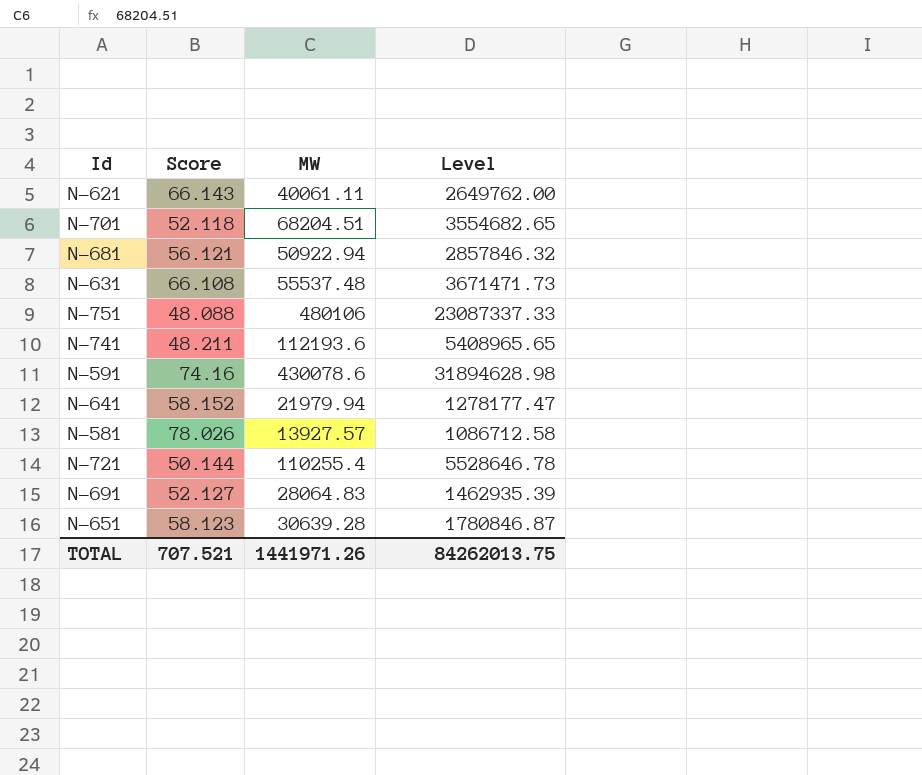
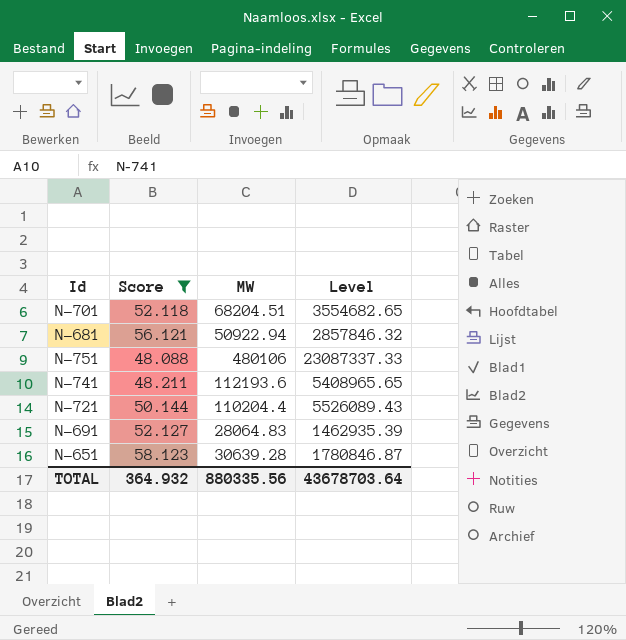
filter: none -> Score <= 58.123
N-721 | MW: 110255.4 -> 110204.4
N-721 | Level: 5528646.78 -> 5526089.43
TOTAL | Score: 707.521 -> 364.932
TOTAL | MW: 1441971.26 -> 880335.56
TOTAL | Level: 84262013.75 -> 43678703.64

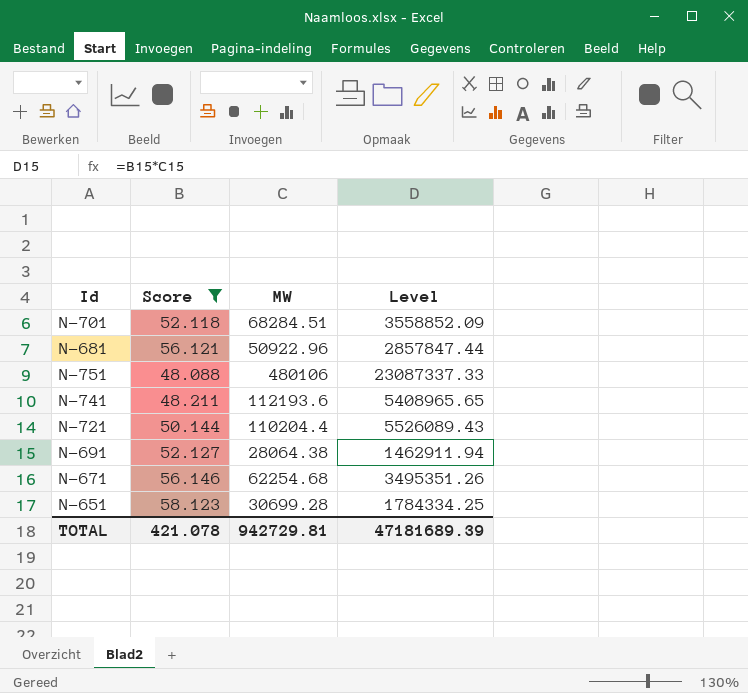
N-701 | MW: 68204.51 -> 68284.51
N-701 | Level: 3554682.65 -> 3558852.09
N-681 | MW: 50922.94 -> 50922.96
N-681 | Level: 2857846.32 -> 2857847.44
N-691 | MW: 28064.83 -> 28064.38
N-691 | Level: 1462935.39 -> 1462911.94
row N-671: none -> 56.146 | 62254.68 | 3495351.26
N-651 | MW: 30639.28 -> 30699.28
N-651 | Level: 1780846.87 -> 1784334.25
TOTAL | Score: 364.932 -> 421.078
TOTAL | MW: 880335.56 -> 942729.81
TOTAL | Level: 43678703.64 -> 47181689.39

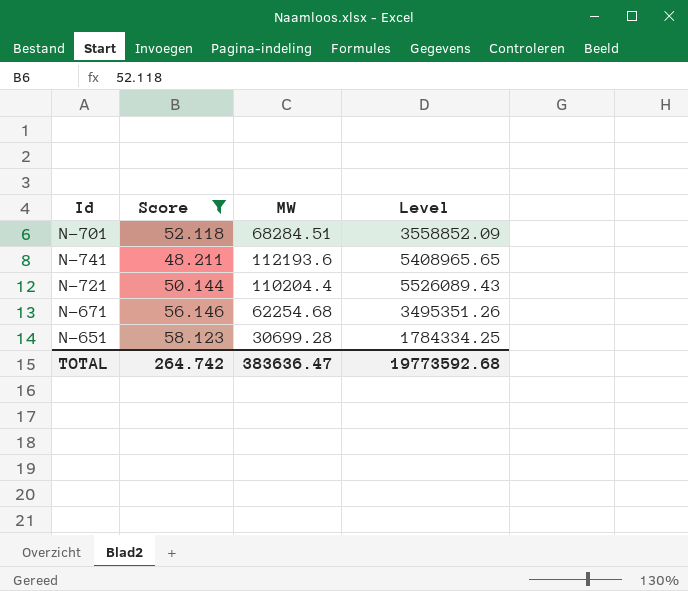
row N-681: 56.121 | 50922.96 | 2857847.44 -> none
row N-751: 48.088 | 480106 | 23087337.33 -> none
row N-691: 52.127 | 28064.38 | 1462911.94 -> none
TOTAL | Score: 421.078 -> 264.742
TOTAL | MW: 942729.81 -> 383636.47
TOTAL | Level: 47181689.39 -> 19773592.68

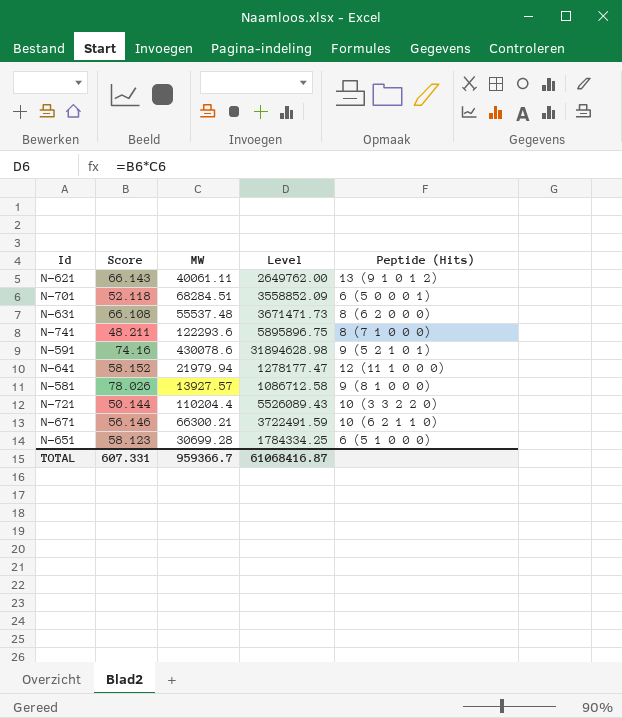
filter: Score <= 58.123 -> none
column Peptide (Hits) | position: none -> 5
N-741 | MW: 112193.6 -> 122293.6
N-741 | Level: 5408965.65 -> 5895896.75
N-671 | MW: 62254.68 -> 66300.21
N-671 | Level: 3495351.26 -> 3722491.59
TOTAL | Score: 264.742 -> 607.331
TOTAL | MW: 383636.47 -> 959366.7
TOTAL | Level: 19773592.68 -> 61068416.87

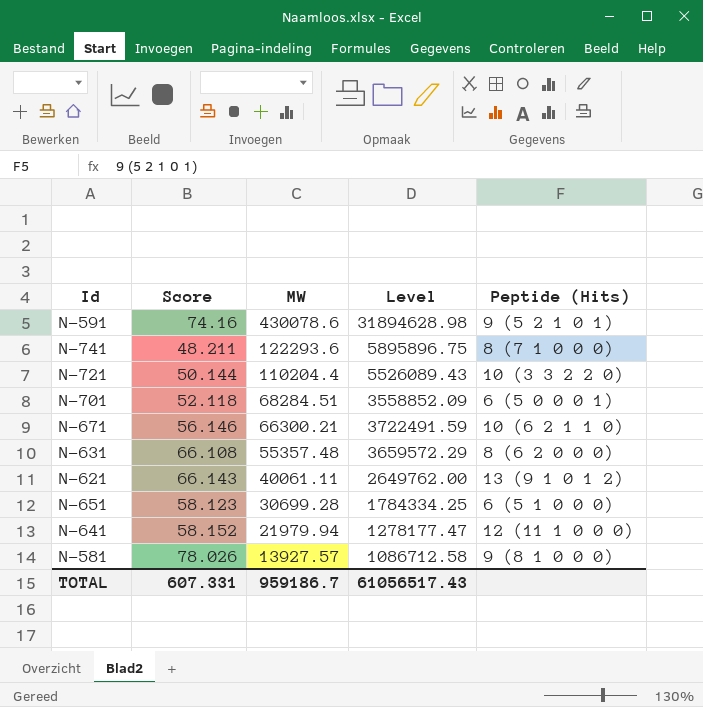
row order: none -> MW descending
N-631 | MW: 55537.48 -> 55357.48
N-631 | Level: 3671471.73 -> 3659572.29
TOTAL | MW: 959366.7 -> 959186.7
TOTAL | Level: 61068416.87 -> 61056517.43

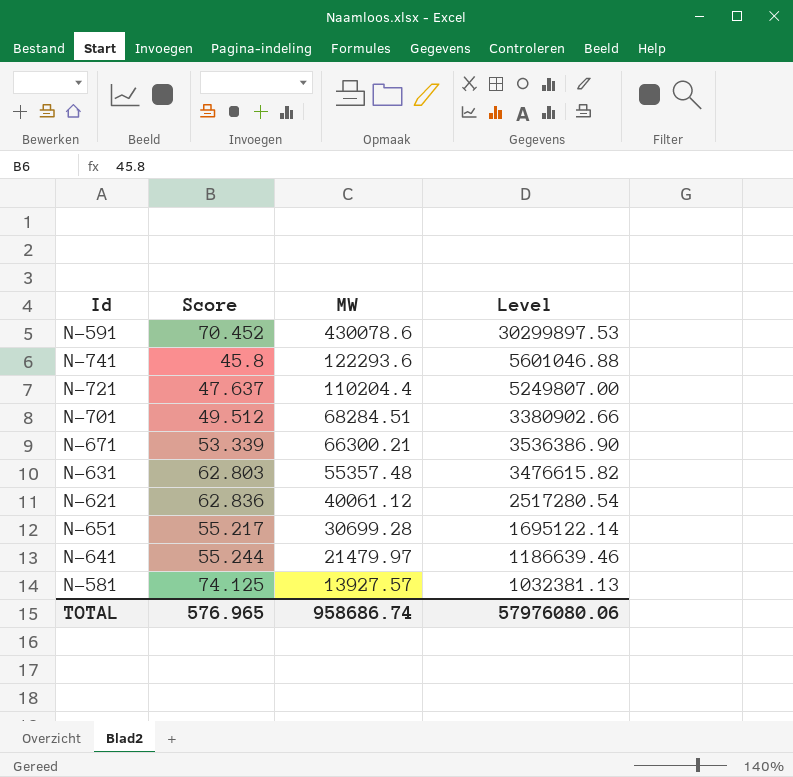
column Peptide (Hits) | position: 5 -> none
N-591 | Score: 74.16 -> 70.452
N-591 | Level: 31894628.98 -> 30299897.53
N-741 | Score: 48.211 -> 45.8
N-741 | Level: 5895896.75 -> 5601046.88
N-721 | Score: 50.144 -> 47.637
N-721 | Level: 5526089.43 -> 5249807.00
N-701 | Score: 52.118 -> 49.512
N-701 | Level: 3558852.09 -> 3380902.66
N-671 | Score: 56.146 -> 53.339
N-671 | Level: 3722491.59 -> 3536386.90
N-631 | Score: 66.108 -> 62.803
N-631 | Level: 3659572.29 -> 3476615.82
N-621 | Score: 66.143 -> 62.836
N-621 | MW: 40061.11 -> 40061.12
N-621 | Level: 2649762.00 -> 2517280.54
N-651 | Score: 58.123 -> 55.217
N-651 | Level: 1784334.25 -> 1695122.14
N-641 | Score: 58.152 -> 55.244
N-641 | MW: 21979.94 -> 21479.97
N-641 | Level: 1278177.47 -> 1186639.46
N-581 | Score: 78.026 -> 74.125
N-581 | Level: 1086712.58 -> 1032381.13
TOTAL | Score: 607.331 -> 576.965
TOTAL | MW: 959186.7 -> 958686.74
TOTAL | Level: 61056517.43 -> 57976080.06

